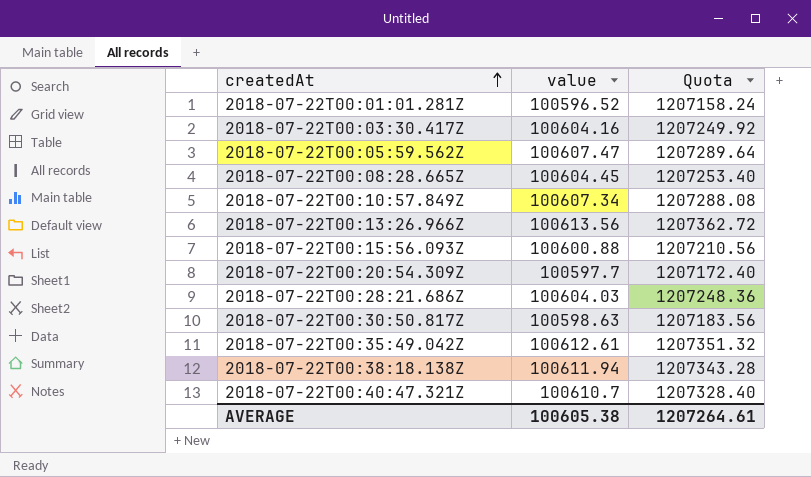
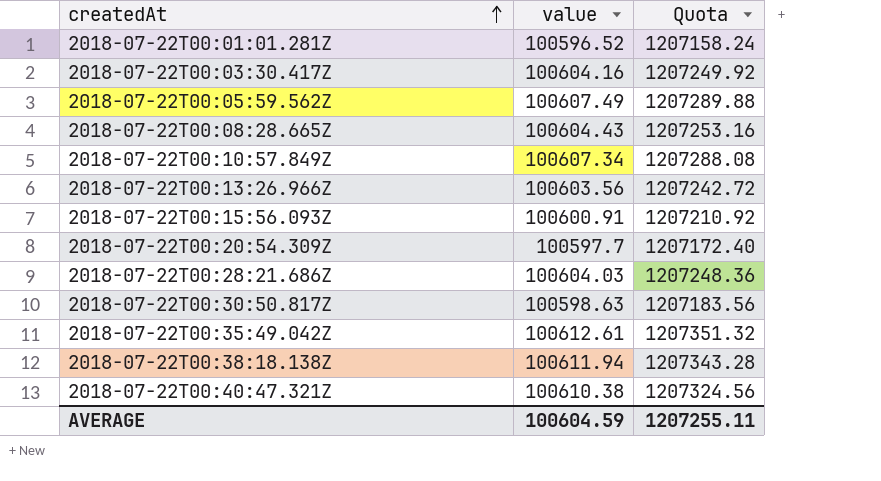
2018-07-22T00:05:59.562Z | value: 100607.47 -> 100607.49
2018-07-22T00:05:59.562Z | Quota: 1207289.64 -> 1207289.88
2018-07-22T00:08:28.665Z | value: 100604.45 -> 100604.43
2018-07-22T00:08:28.665Z | Quota: 1207253.40 -> 1207253.16
2018-07-22T00:13:26.966Z | value: 100613.56 -> 100603.56
2018-07-22T00:13:26.966Z | Quota: 1207362.72 -> 1207242.72
2018-07-22T00:15:56.093Z | value: 100600.88 -> 100600.91
2018-07-22T00:15:56.093Z | Quota: 1207210.56 -> 1207210.92
2018-07-22T00:40:47.321Z | value: 100610.7 -> 100610.38
2018-07-22T00:40:47.321Z | Quota: 1207328.40 -> 1207324.56
AVERAGE | value: 100605.38 -> 100604.59
AVERAGE | Quota: 1207264.61 -> 1207255.11

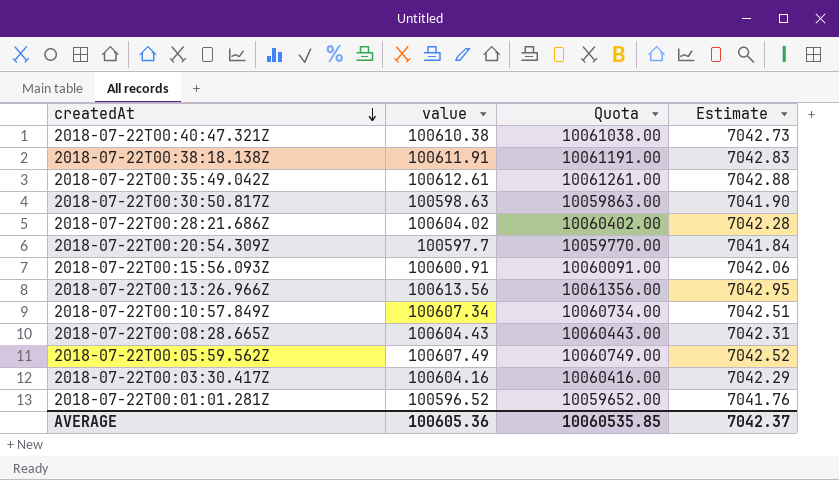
row order: createdAt ascending -> createdAt descending
column Quota | formula: [value] * 12 -> [value] * 100
column Estimate | formula: none -> [value] * 0.07
2018-07-22T00:38:18.138Z | value: 100611.94 -> 100611.91
2018-07-22T00:28:21.686Z | value: 100604.03 -> 100604.02
2018-07-22T00:13:26.966Z | value: 100603.56 -> 100613.56
AVERAGE | value: 100604.59 -> 100605.36
AVERAGE | Quota: 1207255.11 -> 10060535.85

